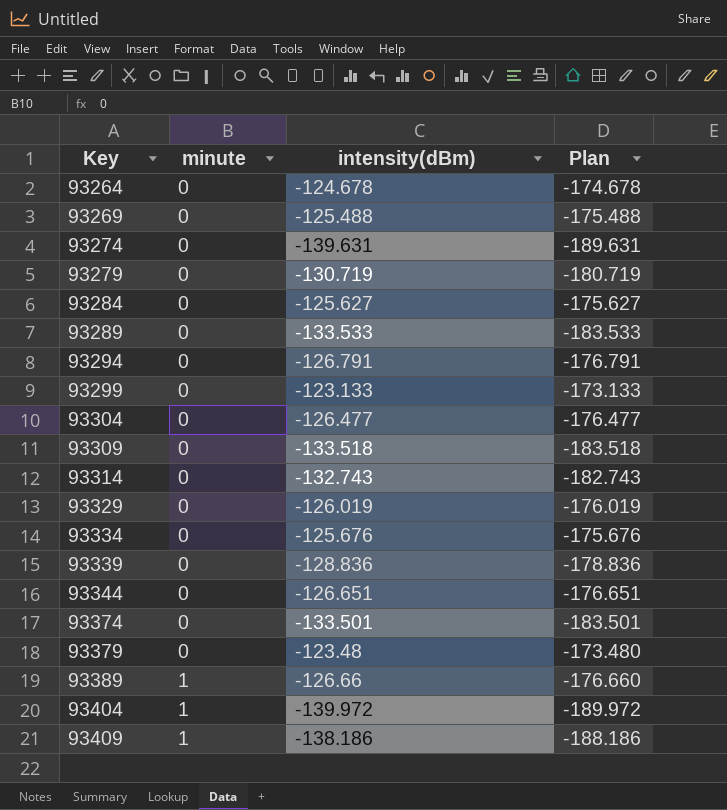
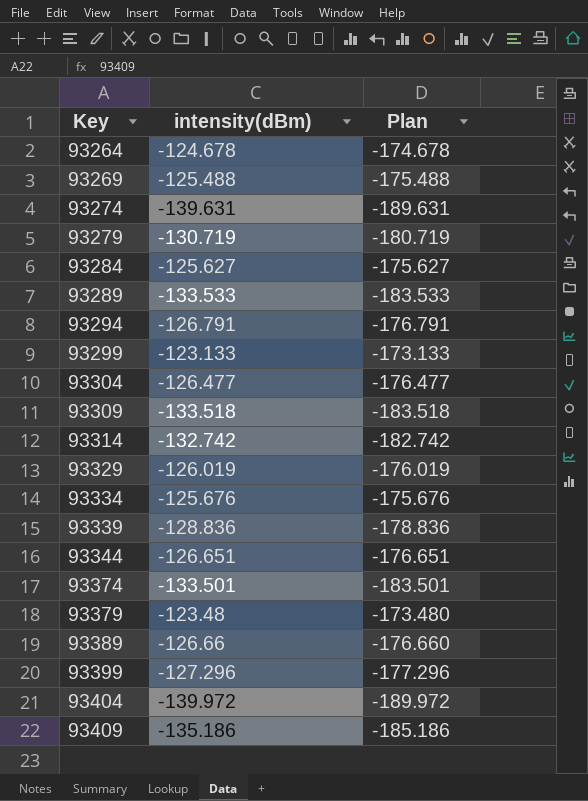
column minute | position: 2 -> none
93314 | intensity(dBm): -132.743 -> -132.742
93314 | Plan: -182.743 -> -182.742
row 93399: none -> -127.296 | -177.296
93409 | intensity(dBm): -138.186 -> -135.186
93409 | Plan: -188.186 -> -185.186

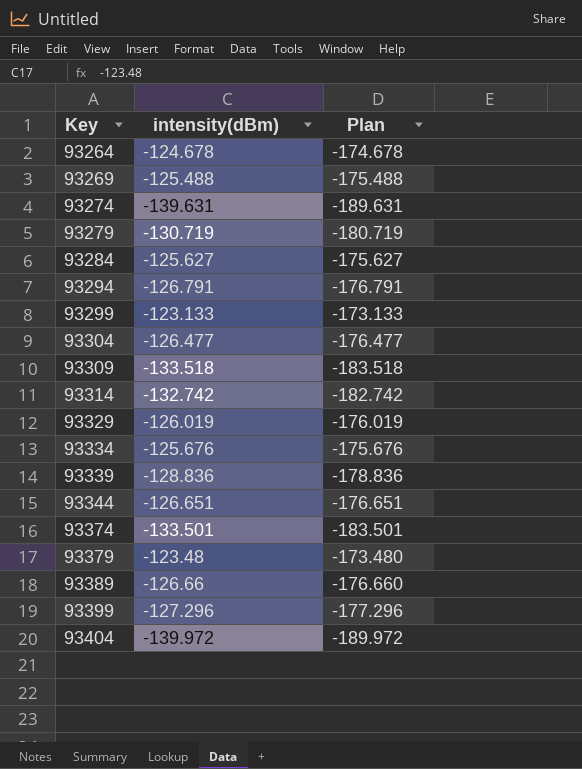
row 93289: -133.533 | -183.533 -> none
row 93409: -135.186 | -185.186 -> none

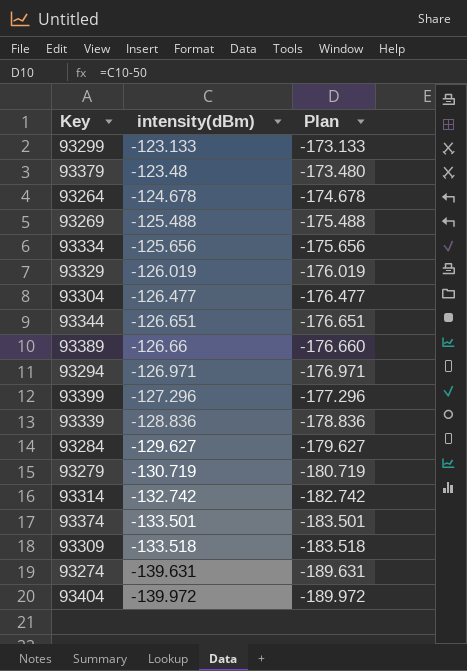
row order: Key ascending -> intensity(dBm) descending
93334 | intensity(dBm): -125.676 -> -125.656
93334 | Plan: -175.676 -> -175.656
93294 | intensity(dBm): -126.791 -> -126.971
93294 | Plan: -176.791 -> -176.971
93284 | intensity(dBm): -125.627 -> -129.627
93284 | Plan: -175.627 -> -179.627

